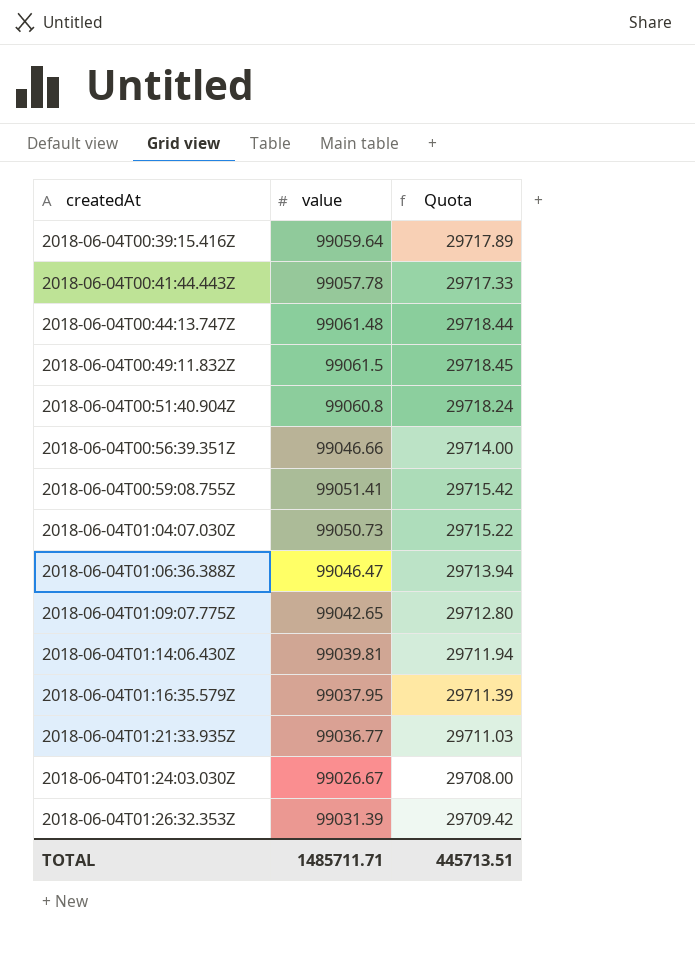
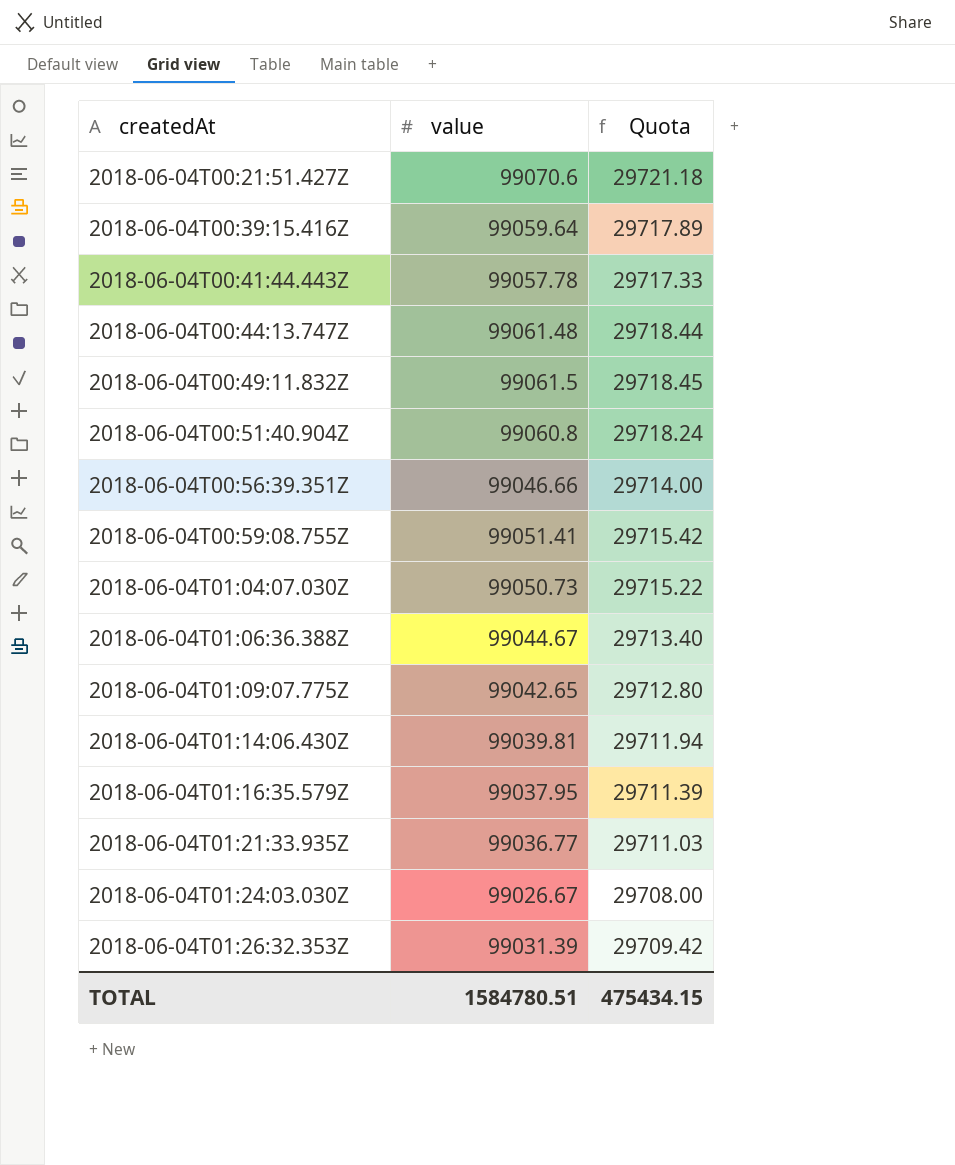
row 2018-06-04T00:21:51.427Z: none -> 99070.6 | 29721.18
2018-06-04T01:06:36.388Z | value: 99046.47 -> 99044.67
2018-06-04T01:06:36.388Z | Quota: 29713.94 -> 29713.40
TOTAL | value: 1485711.71 -> 1584780.51
TOTAL | Quota: 445713.51 -> 475434.15

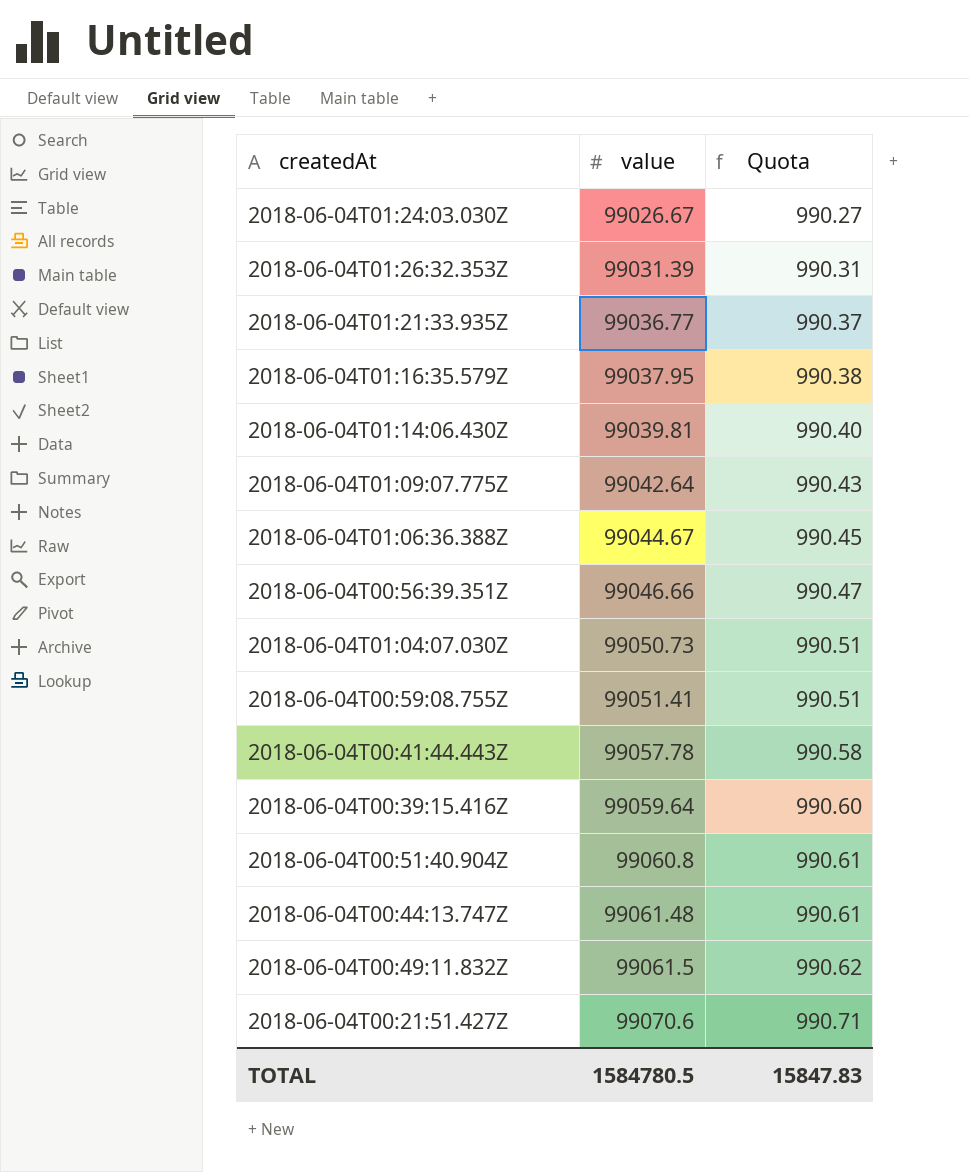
row order: createdAt ascending -> value ascending
column Quota | formula: [value] * 0.3 -> [value] * 0.01
2018-06-04T01:09:07.775Z | value: 99042.65 -> 99042.64
TOTAL | value: 1584780.51 -> 1584780.5
TOTAL | Quota: 475434.15 -> 15847.83

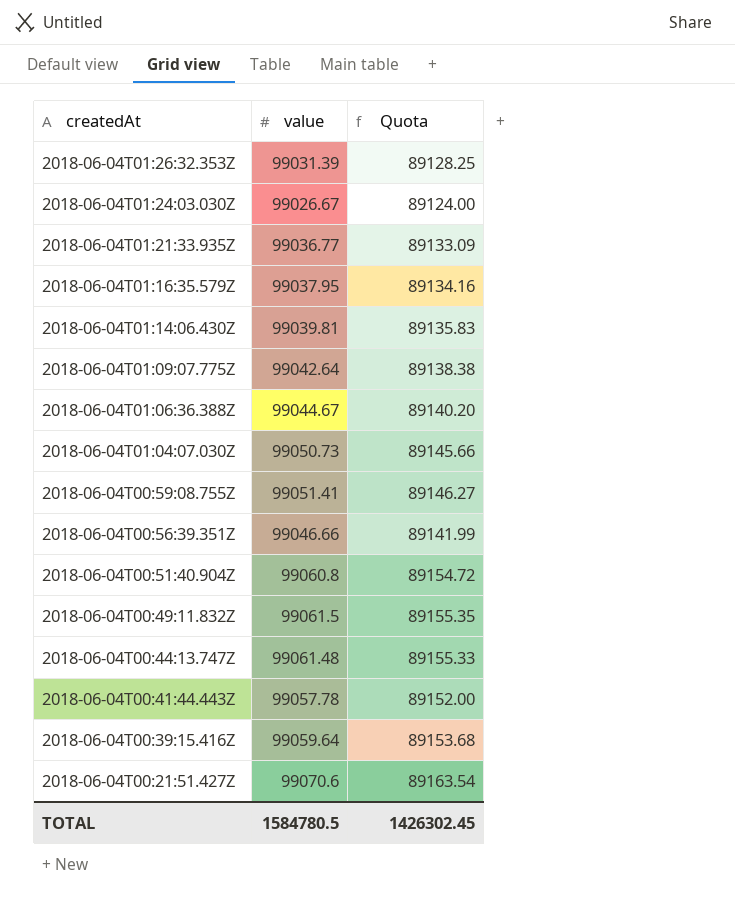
row order: value ascending -> createdAt descending
column Quota | formula: [value] * 0.01 -> [value] * 0.9
TOTAL | Quota: 15847.83 -> 1426302.45

